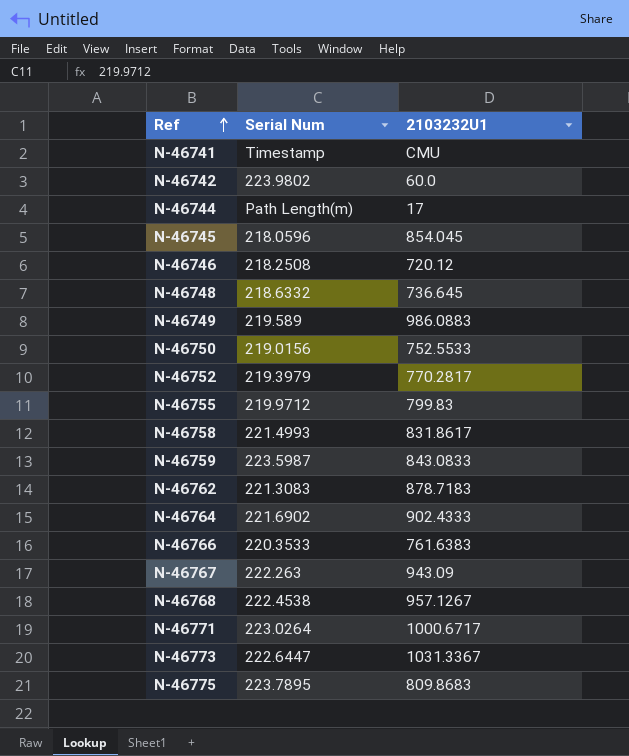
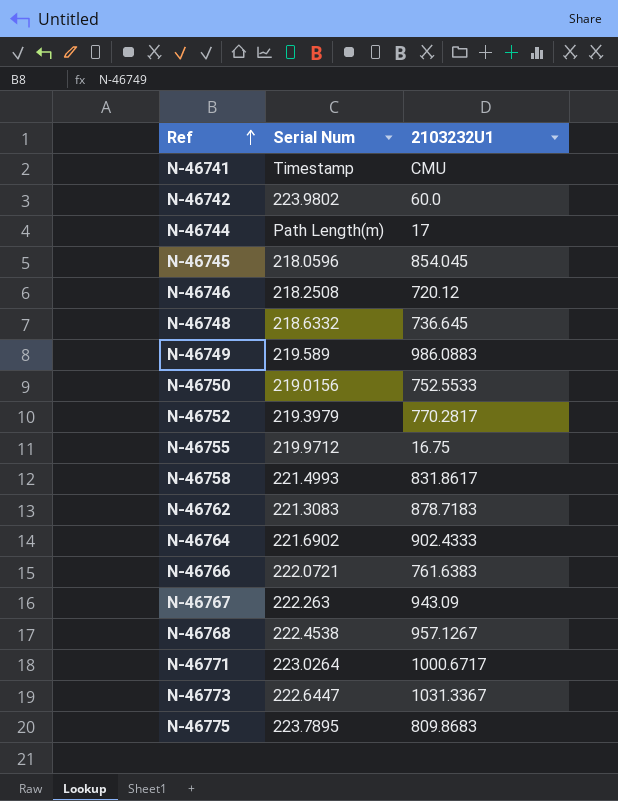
row N-46759: 223.5987 | 843.0833 -> none
N-46755 | 2103232U1: 799.83 -> 16.75
N-46766 | Serial Num: 220.3533 -> 222.0721

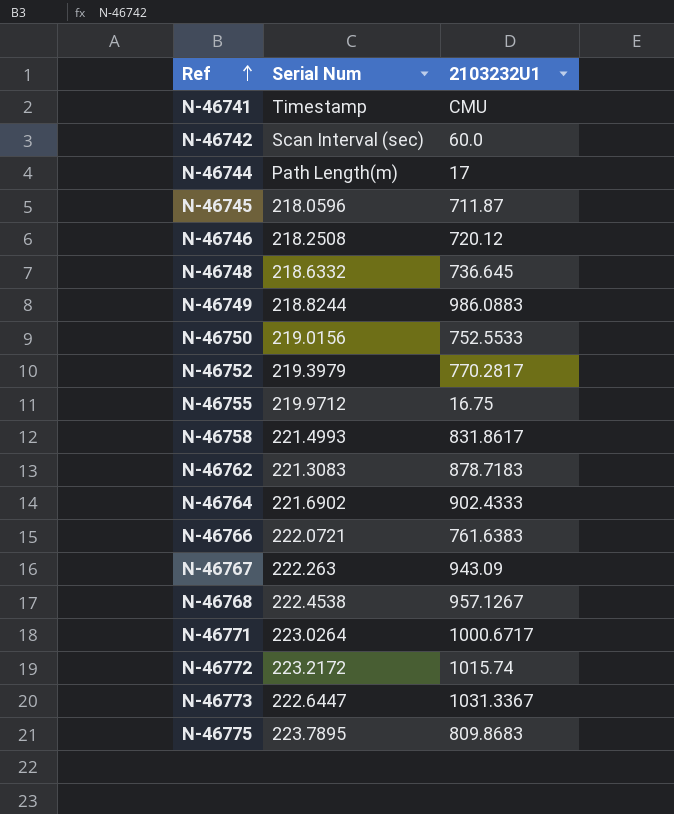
N-46742 | Serial Num: 223.9802 -> Scan Interval (sec)
N-46745 | 2103232U1: 854.045 -> 711.87
N-46749 | Serial Num: 219.589 -> 218.8244
row N-46772: none -> 223.2172 | 1015.74

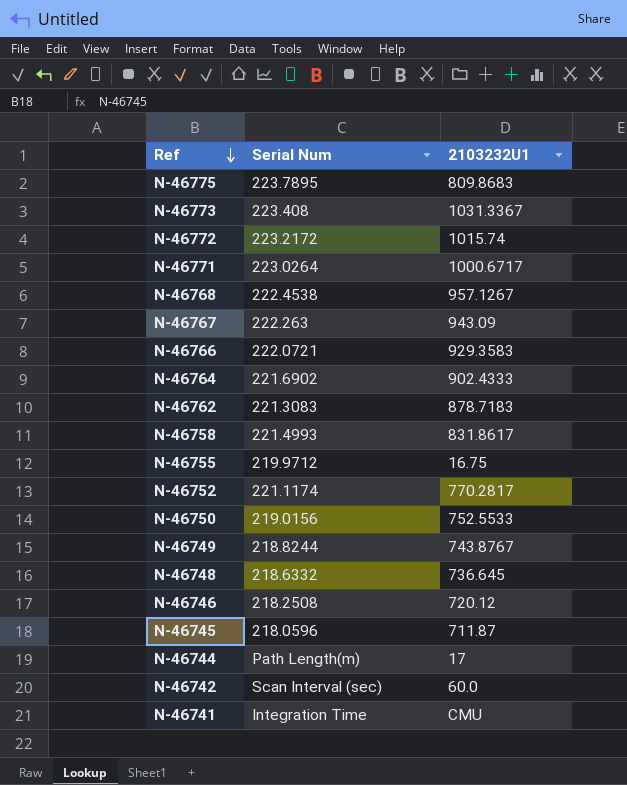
row order: Ref ascending -> Ref descending
N-46773 | Serial Num: 222.6447 -> 223.408
N-46766 | 2103232U1: 761.6383 -> 929.3583
N-46752 | Serial Num: 219.3979 -> 221.1174
N-46749 | 2103232U1: 986.0883 -> 743.8767
N-46741 | Serial Num: Timestamp -> Integration Time

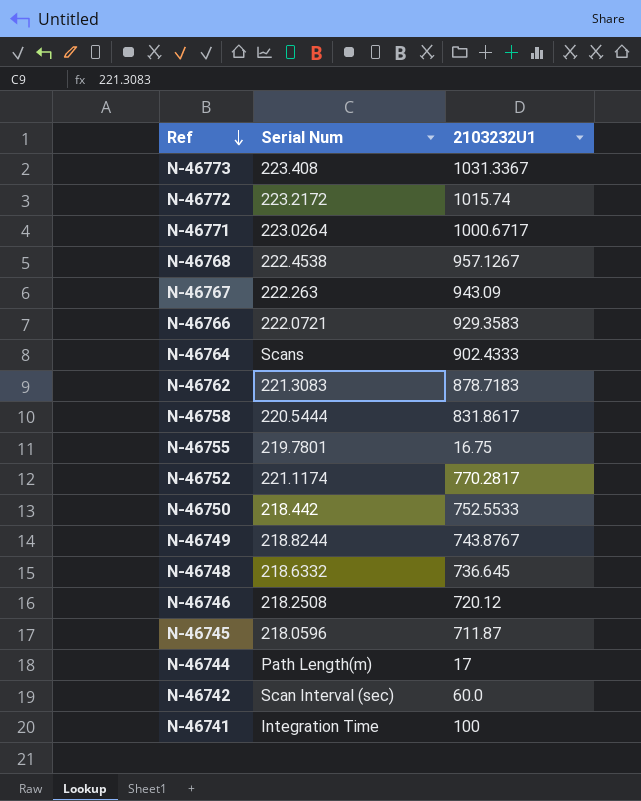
row N-46775: 223.7895 | 809.8683 -> none
N-46764 | Serial Num: 221.6902 -> Scans
N-46758 | Serial Num: 221.4993 -> 220.5444
N-46755 | Serial Num: 219.9712 -> 219.7801
N-46750 | Serial Num: 219.0156 -> 218.442
N-46741 | 2103232U1: CMU -> 100

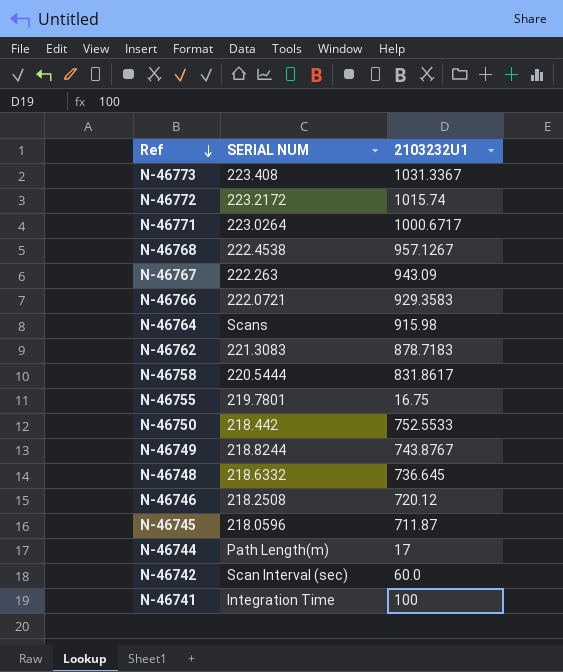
column name: Serial Num -> SERIAL NUM
row N-46752: 221.1174 | 770.2817 -> none
N-46764 | 2103232U1: 902.4333 -> 915.98

